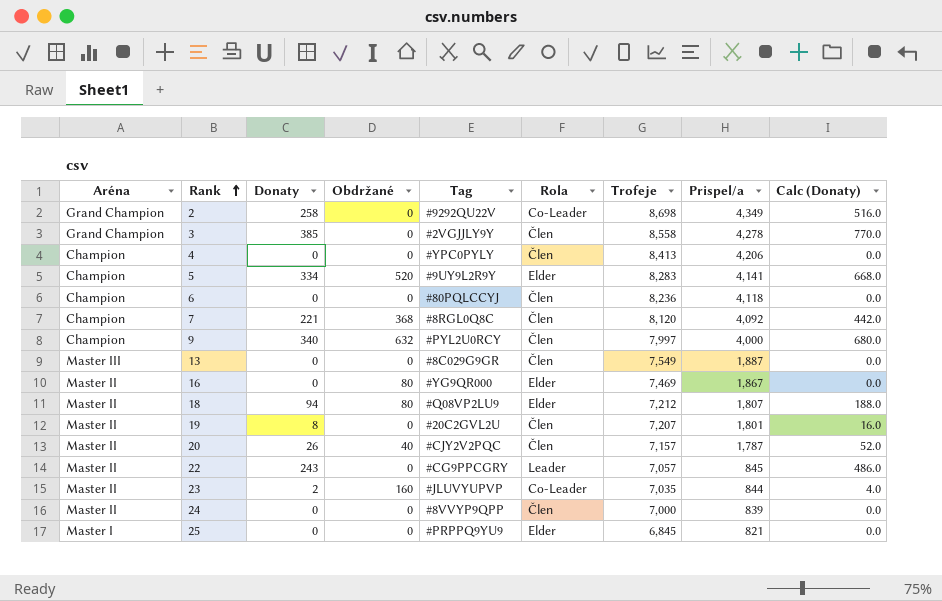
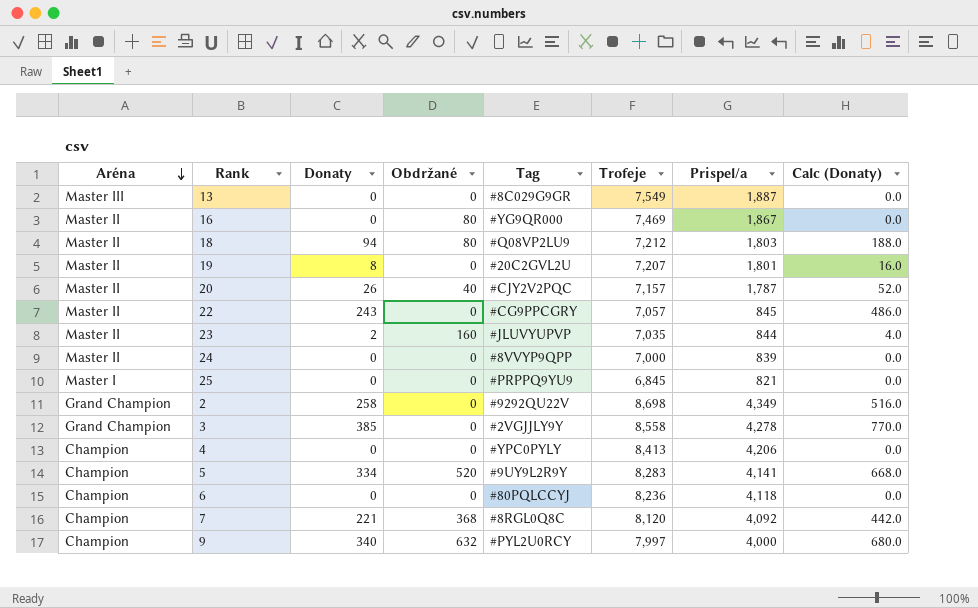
row order: Rank ascending -> Aréna descending
column Rola | position: 6 -> none
18 | Prispel/a: 1,807 -> 1,803

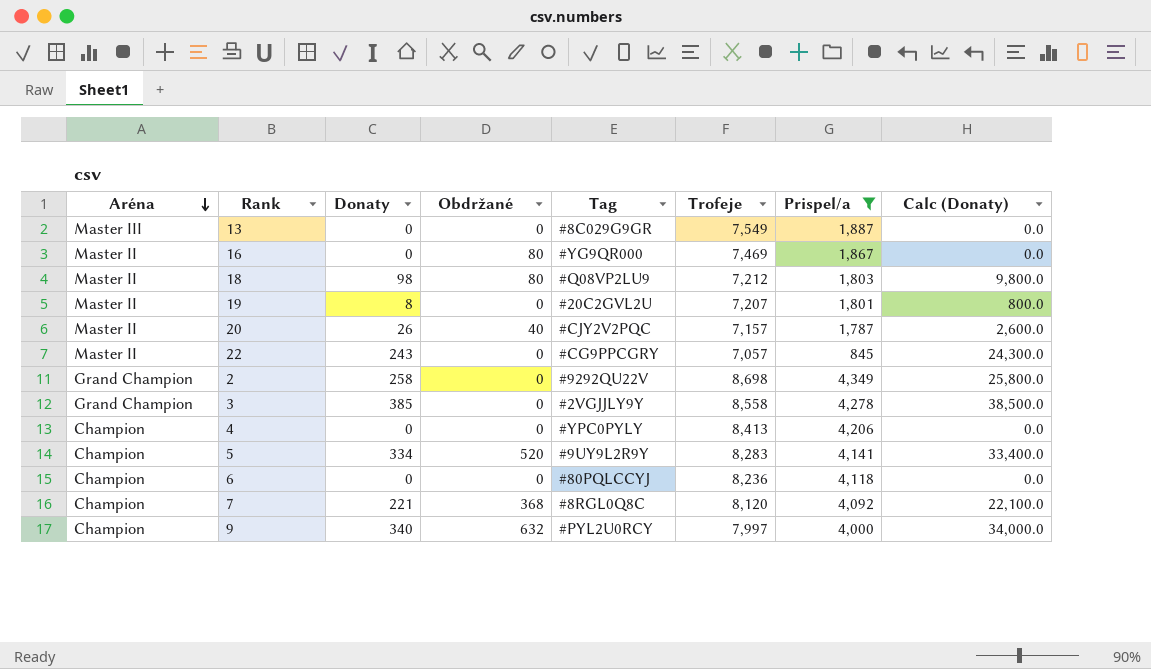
filter: none -> Prispel/a >= 845
column Calc (Donaty) | formula: [Donaty] * 2 -> [Donaty] * 100
18 | Donaty: 94 -> 98

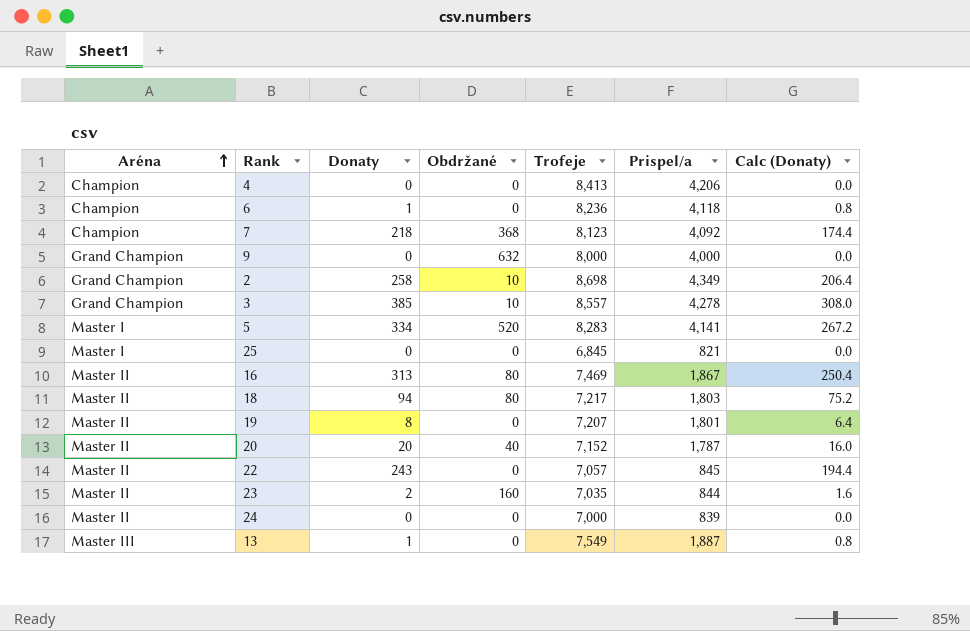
filter: Prispel/a >= 845 -> none
row order: Aréna descending -> Aréna ascending
column Tag | position: 5 -> none
column Calc (Donaty) | formula: [Donaty] * 100 -> [Donaty] * 0.8
6 | Donaty: 0 -> 1
7 | Donaty: 221 -> 218
7 | Trofeje: 8,120 -> 8,123
9 | Aréna: Champion -> Grand Champion
9 | Donaty: 340 -> 0
9 | Trofeje: 7,997 -> 8,000
2 | Obdržané: 0 -> 10
3 | Obdržané: 0 -> 10
3 | Trofeje: 8,558 -> 8,557
5 | Aréna: Champion -> Master I
16 | Donaty: 0 -> 313
18 | Donaty: 98 -> 94
18 | Trofeje: 7,212 -> 7,217
20 | Donaty: 26 -> 20
20 | Trofeje: 7,157 -> 7,152
13 | Donaty: 0 -> 1

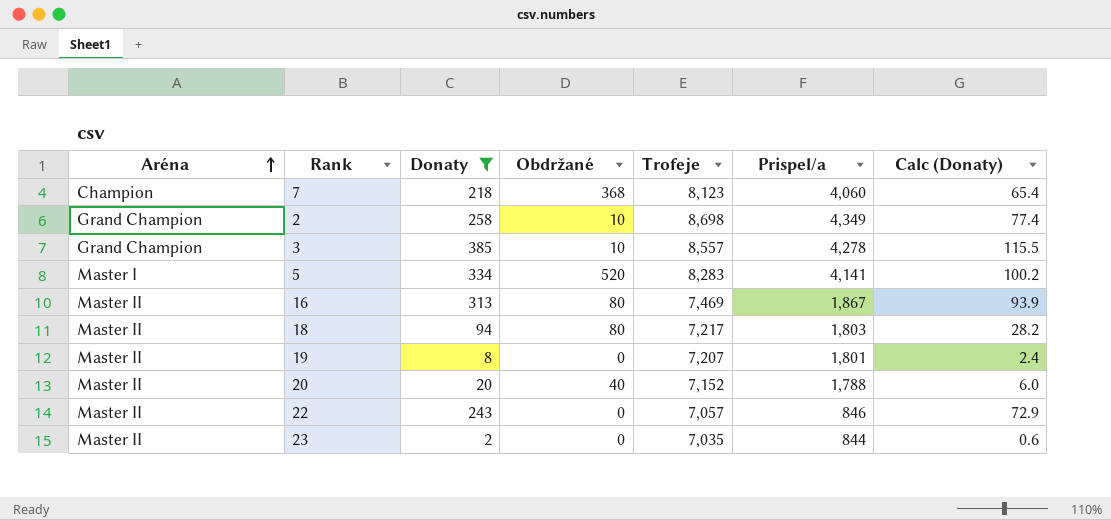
filter: none -> Donaty >= 2
column Calc (Donaty) | formula: [Donaty] * 0.8 -> [Donaty] * 0.3
7 | Prispel/a: 4,092 -> 4,060
20 | Prispel/a: 1,787 -> 1,788
22 | Prispel/a: 845 -> 846
23 | Obdržané: 160 -> 0

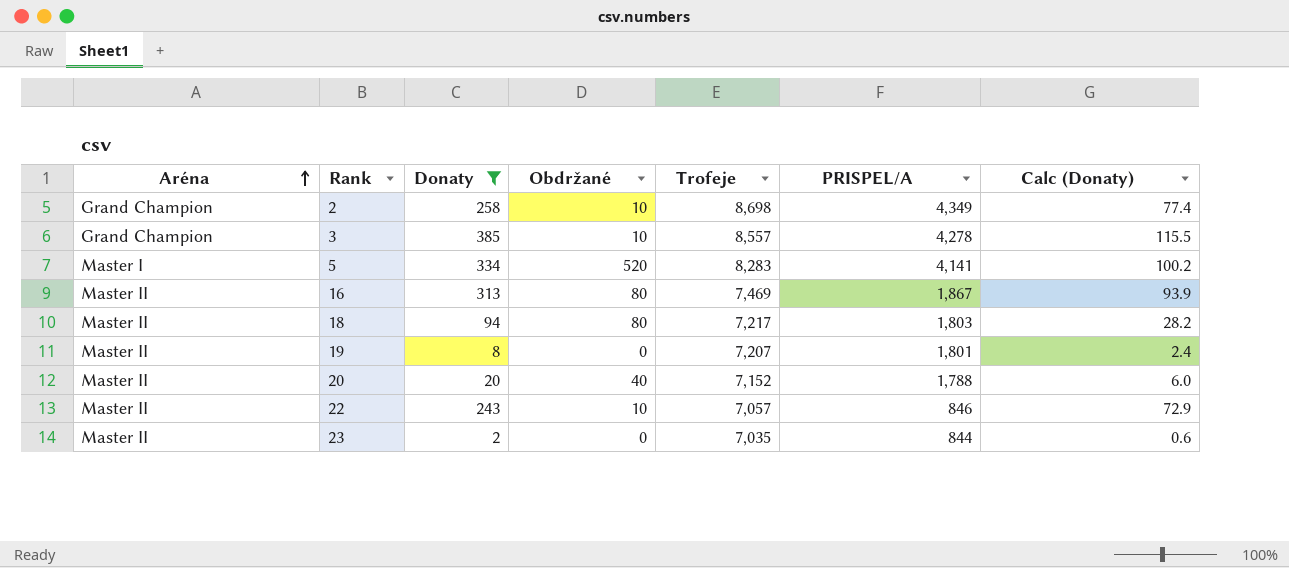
column name: Prispel/a -> PRISPEL/A
row 7: Champion | 218 | 368 | 8,123 | 4,060 | 65.4 -> none
22 | Obdržané: 0 -> 10

